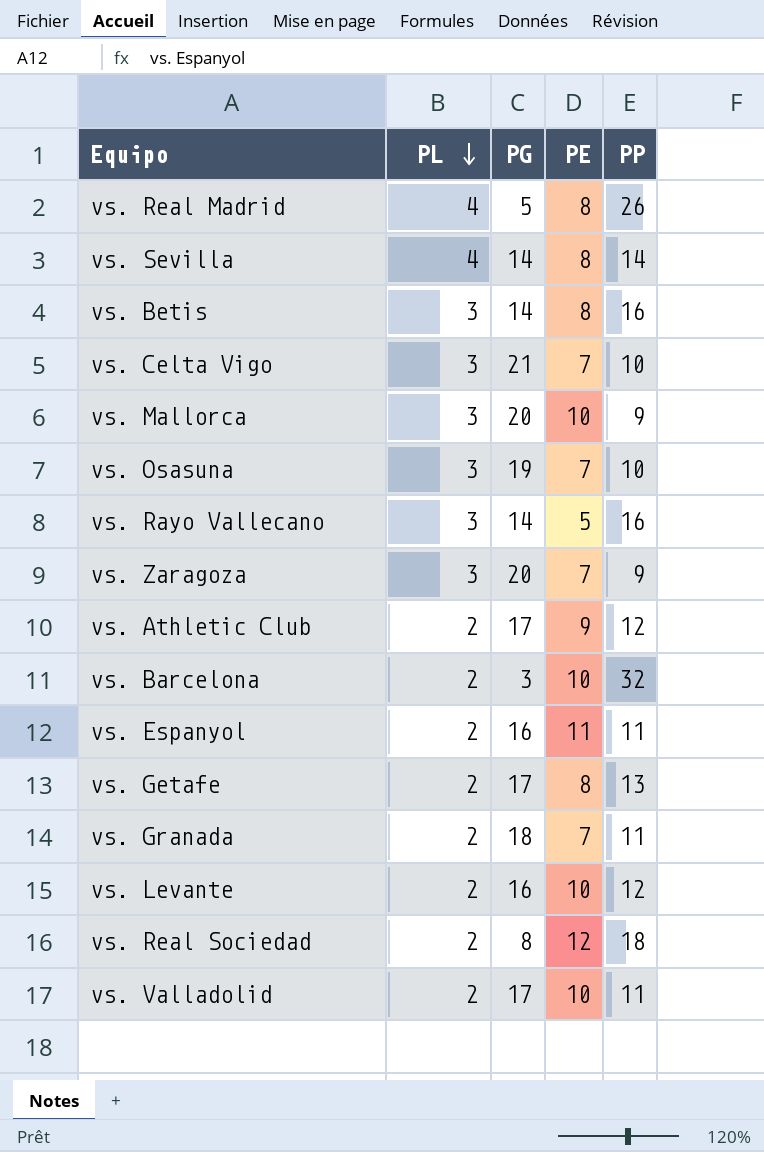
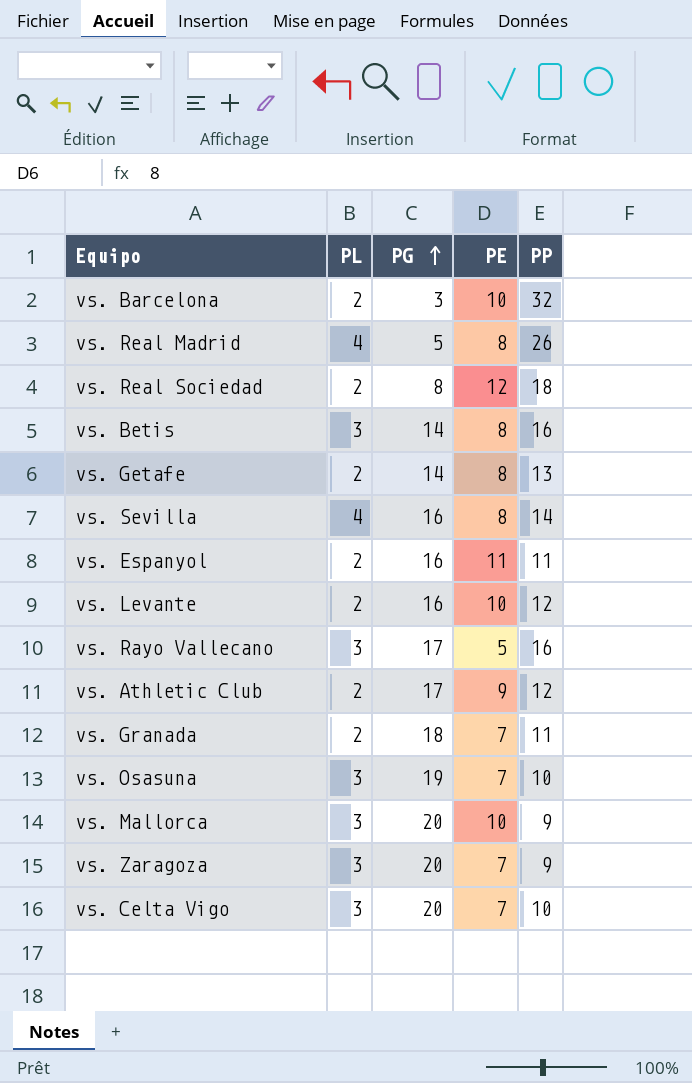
row order: PL descending -> PG ascending
row vs. Valladolid: 2 | 17 | 10 | 11 -> none
vs. Getafe | PG: 17 -> 14
vs. Sevilla | PG: 14 -> 16
vs. Rayo Vallecano | PG: 14 -> 17
vs. Celta Vigo | PG: 21 -> 20

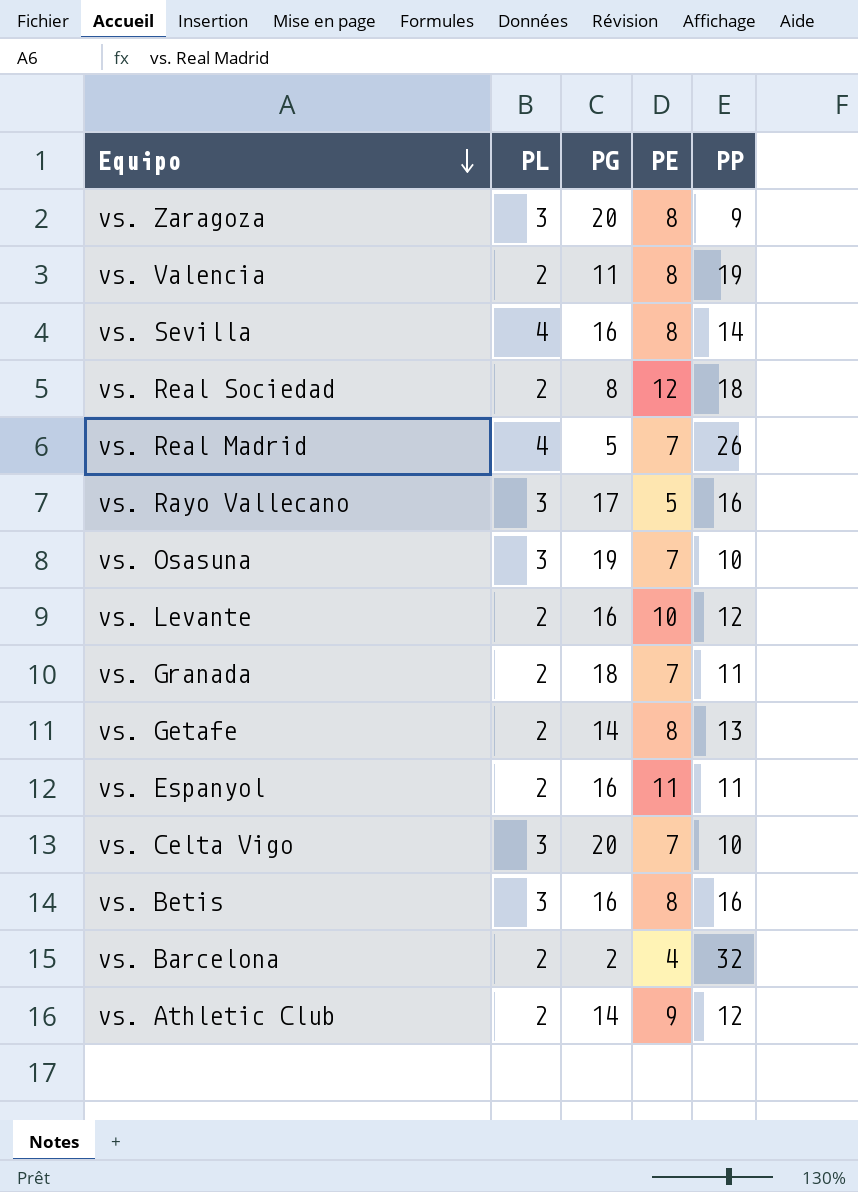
row order: PG ascending -> Equipo descending
row vs. Mallorca: 3 | 20 | 10 | 9 -> none
vs. Zaragoza | PE: 7 -> 8
row vs. Valencia: none -> 2 | 11 | 8 | 19
vs. Real Madrid | PE: 8 -> 7
vs. Betis | PG: 14 -> 16
vs. Barcelona | PG: 3 -> 2
vs. Barcelona | PE: 10 -> 4
vs. Athletic Club | PG: 17 -> 14

